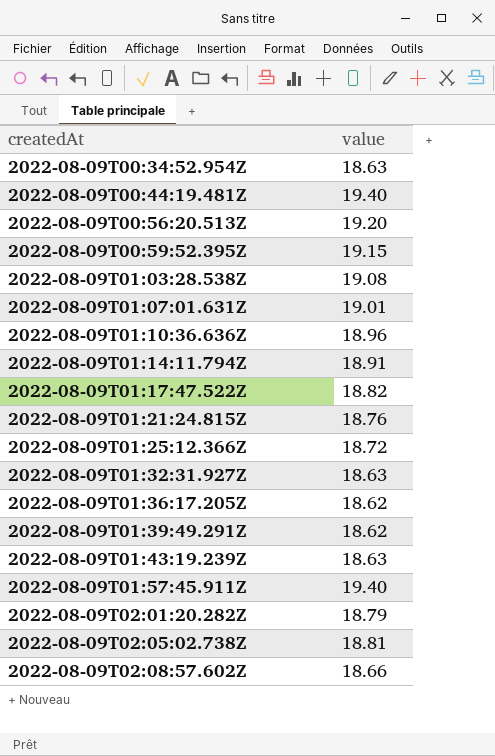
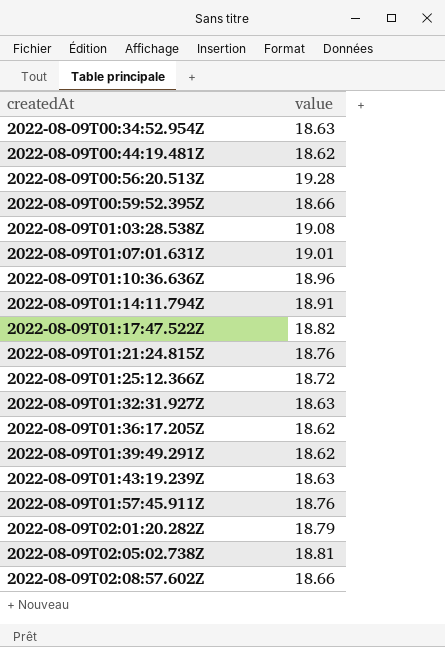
2022-08-09T00:44:19.481Z | value: 19.40 -> 18.62
2022-08-09T00:56:20.513Z | value: 19.20 -> 19.28
2022-08-09T00:59:52.395Z | value: 19.15 -> 18.66
2022-08-09T01:57:45.911Z | value: 19.40 -> 18.76

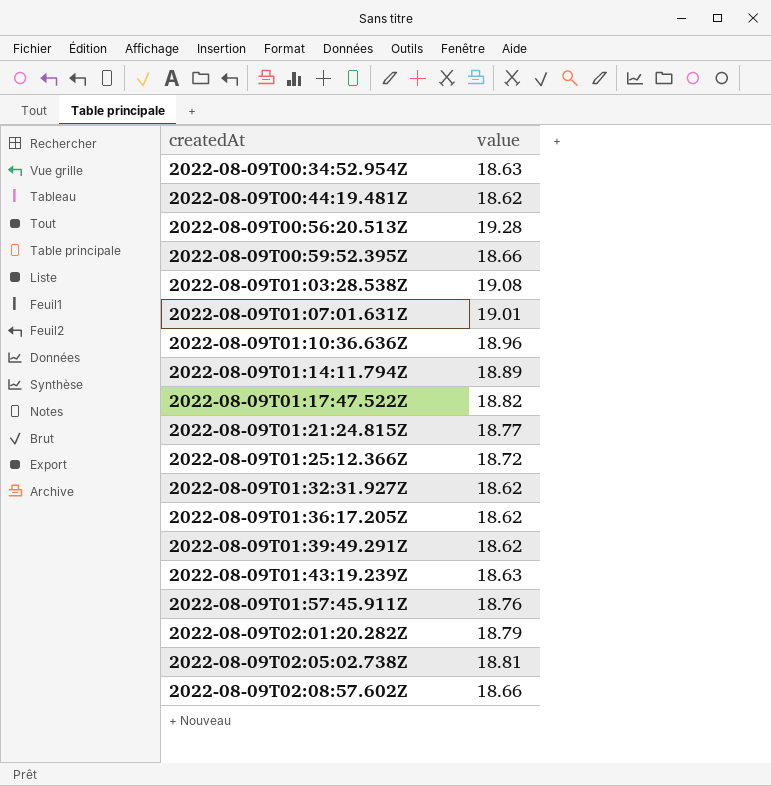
2022-08-09T01:14:11.794Z | value: 18.91 -> 18.89
2022-08-09T01:21:24.815Z | value: 18.76 -> 18.77
2022-08-09T01:32:31.927Z | value: 18.63 -> 18.62

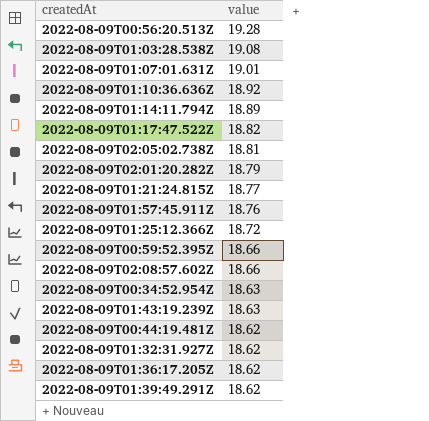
row order: createdAt ascending -> value descending
2022-08-09T01:10:36.636Z | value: 18.96 -> 18.92

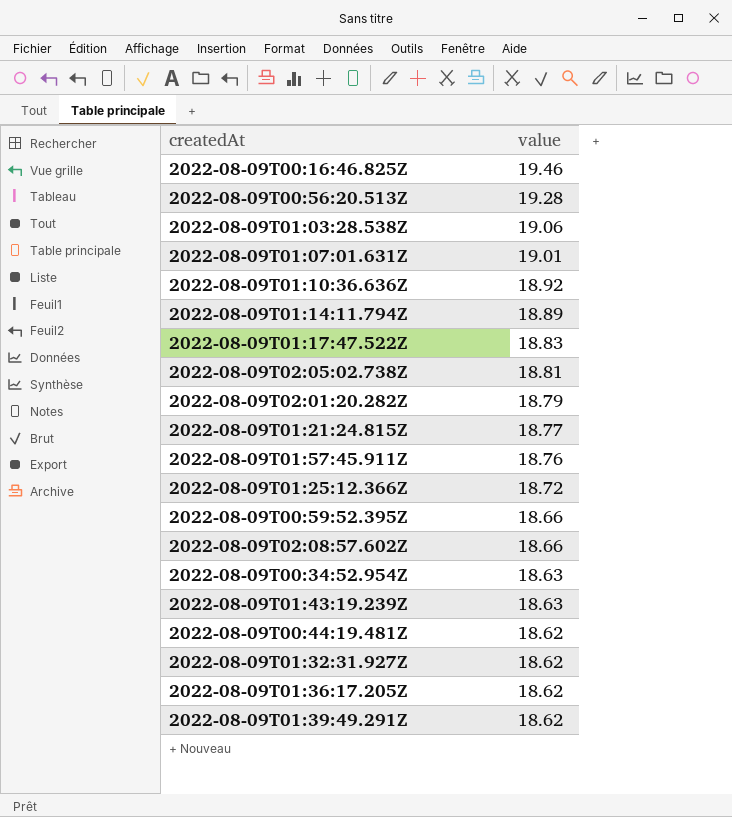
row 2022-08-09T00:16:46.825Z: none -> 19.46
2022-08-09T01:03:28.538Z | value: 19.08 -> 19.06
2022-08-09T01:17:47.522Z | value: 18.82 -> 18.83

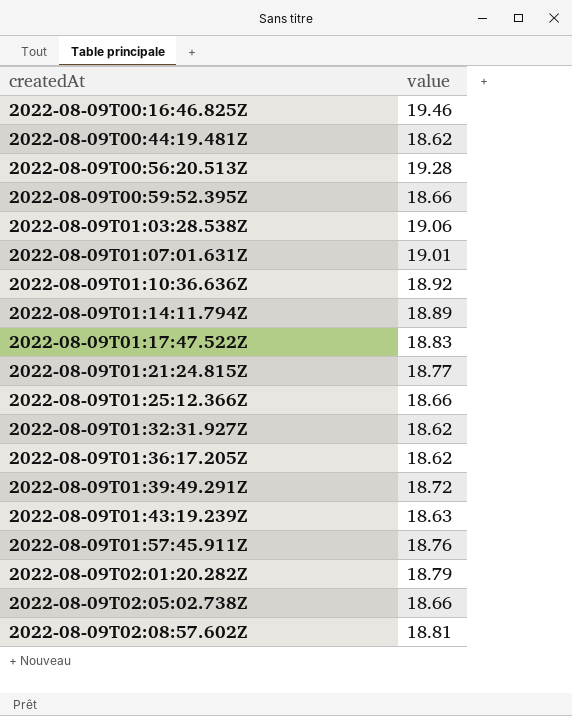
row order: value descending -> createdAt ascending
row 2022-08-09T00:34:52.954Z: 18.63 -> none
2022-08-09T01:25:12.366Z | value: 18.72 -> 18.66
2022-08-09T01:39:49.291Z | value: 18.62 -> 18.72
2022-08-09T02:05:02.738Z | value: 18.81 -> 18.66
2022-08-09T02:08:57.602Z | value: 18.66 -> 18.81

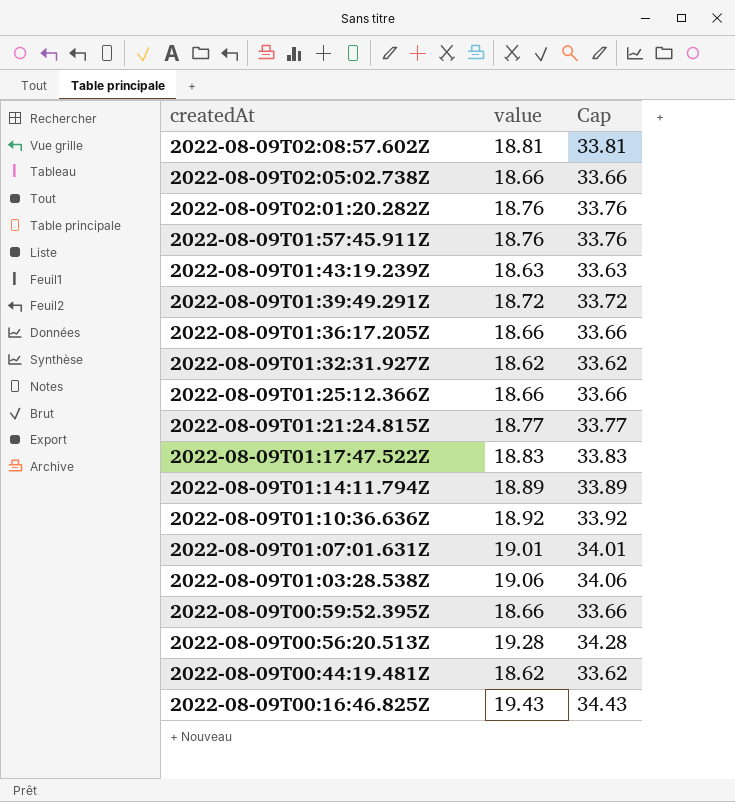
row order: createdAt ascending -> createdAt descending
column Cap | formula: none -> [value] + 15
2022-08-09T02:01:20.282Z | value: 18.79 -> 18.76
2022-08-09T01:36:17.205Z | value: 18.62 -> 18.66
2022-08-09T00:16:46.825Z | value: 19.46 -> 19.43

